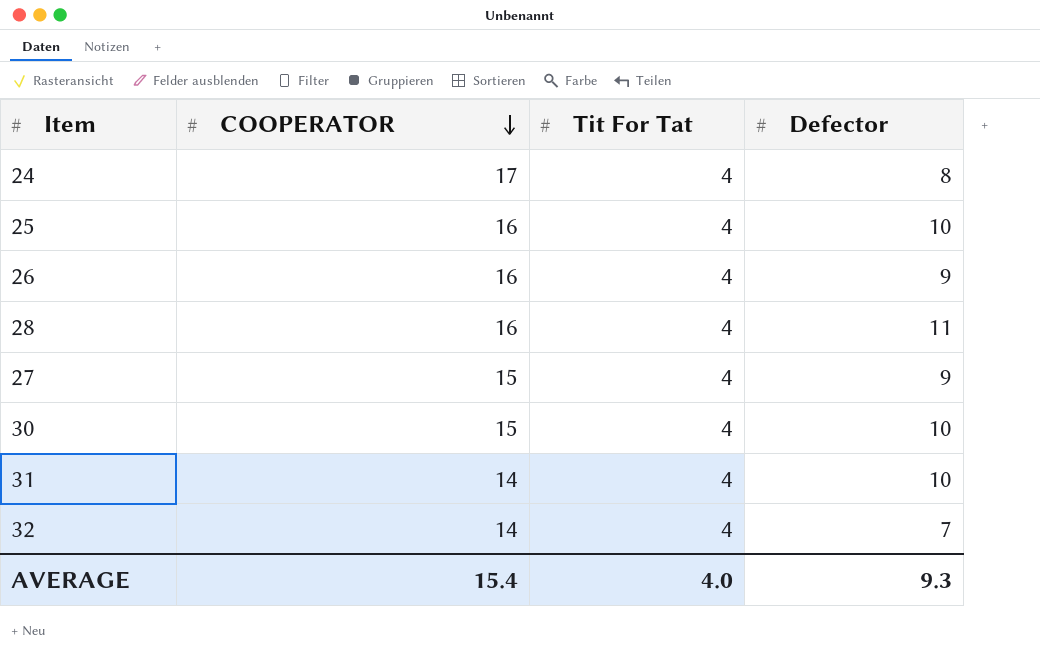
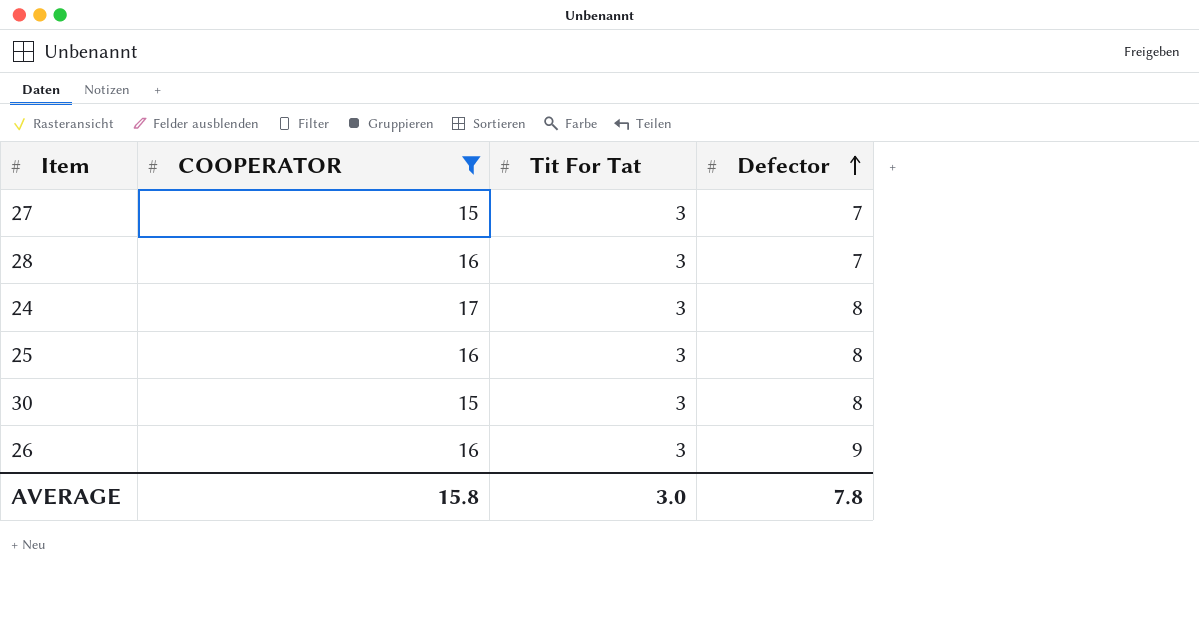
filter: none -> COOPERATOR != 14
row order: COOPERATOR descending -> Defector ascending
27 | Tit For Tat: 4 -> 3
27 | Defector: 9 -> 7
28 | Tit For Tat: 4 -> 3
28 | Defector: 11 -> 7
24 | Tit For Tat: 4 -> 3
25 | Tit For Tat: 4 -> 3
25 | Defector: 10 -> 8
30 | Tit For Tat: 4 -> 3
30 | Defector: 10 -> 8
26 | Tit For Tat: 4 -> 3
AVERAGE | COOPERATOR: 15.4 -> 15.8
AVERAGE | Tit For Tat: 4.0 -> 3.0
AVERAGE | Defector: 9.3 -> 7.8

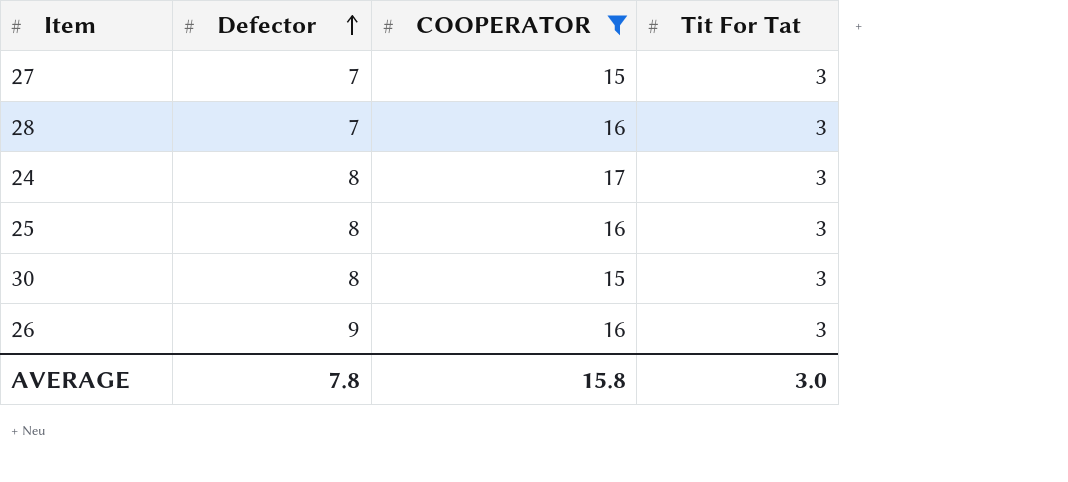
column Defector | position: 4 -> 2

